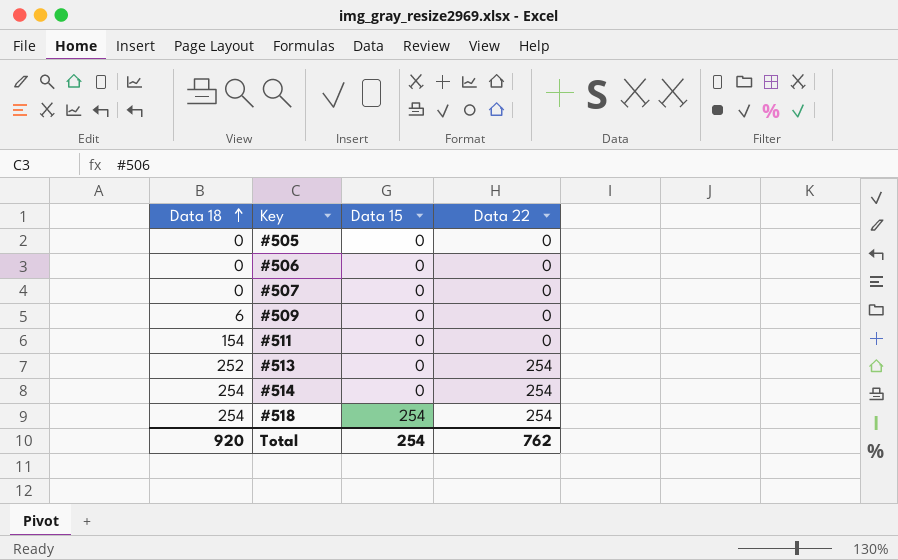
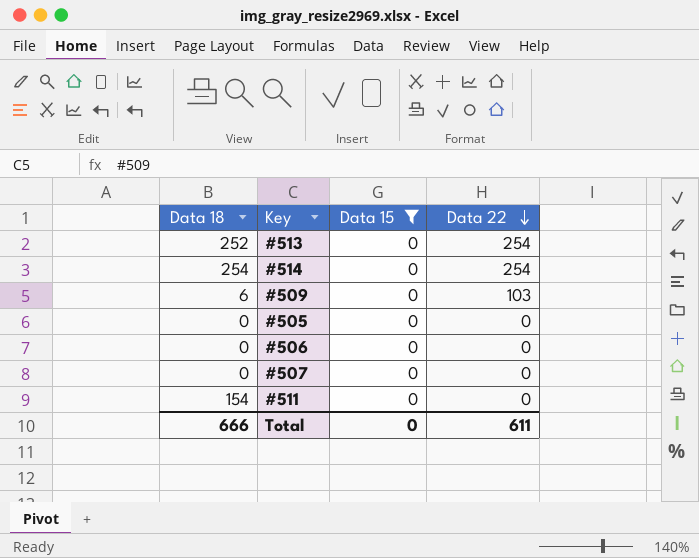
filter: none -> Data 15 = 0
row order: Data 18 ascending -> Data 22 descending
#509 | Data 22: 0 -> 103
Total | Data 18: 920 -> 666
Total | Data 15: 254 -> 0
Total | Data 22: 762 -> 611

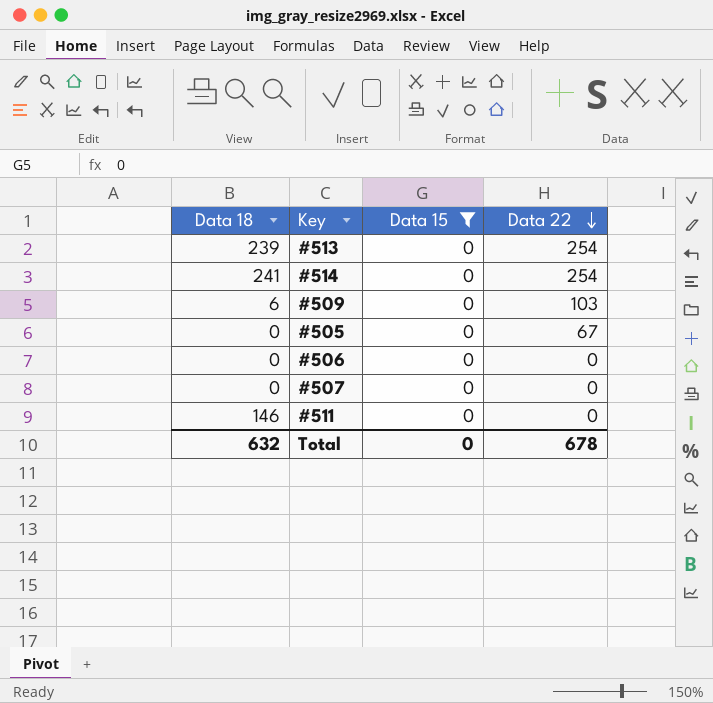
#513 | Data 18: 252 -> 239
#514 | Data 18: 254 -> 241
#505 | Data 22: 0 -> 67
#511 | Data 18: 154 -> 146
Total | Data 18: 666 -> 632
Total | Data 22: 611 -> 678

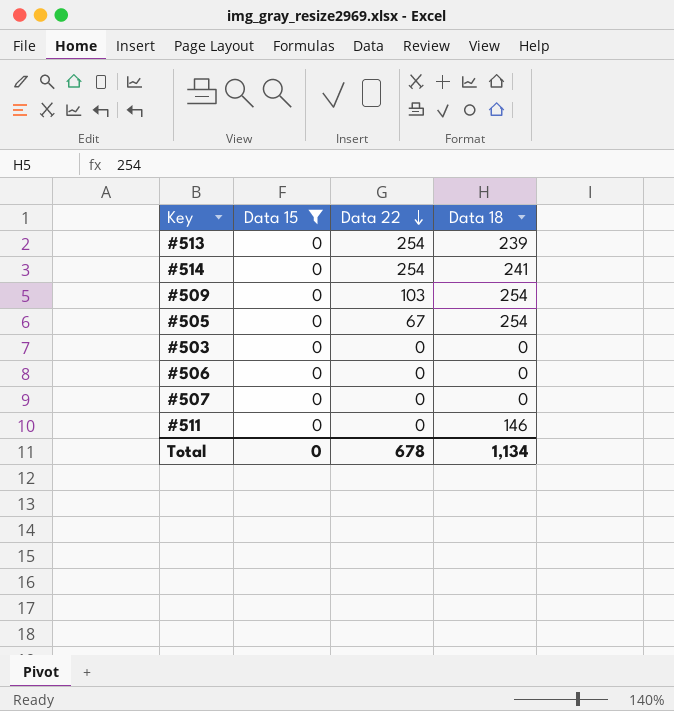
column Data 18 | position: 1 -> 4
#509 | Data 18: 6 -> 254
#505 | Data 18: 0 -> 254
row #503: none -> 0 | 0 | 0
Total | Data 18: 632 -> 1,134

